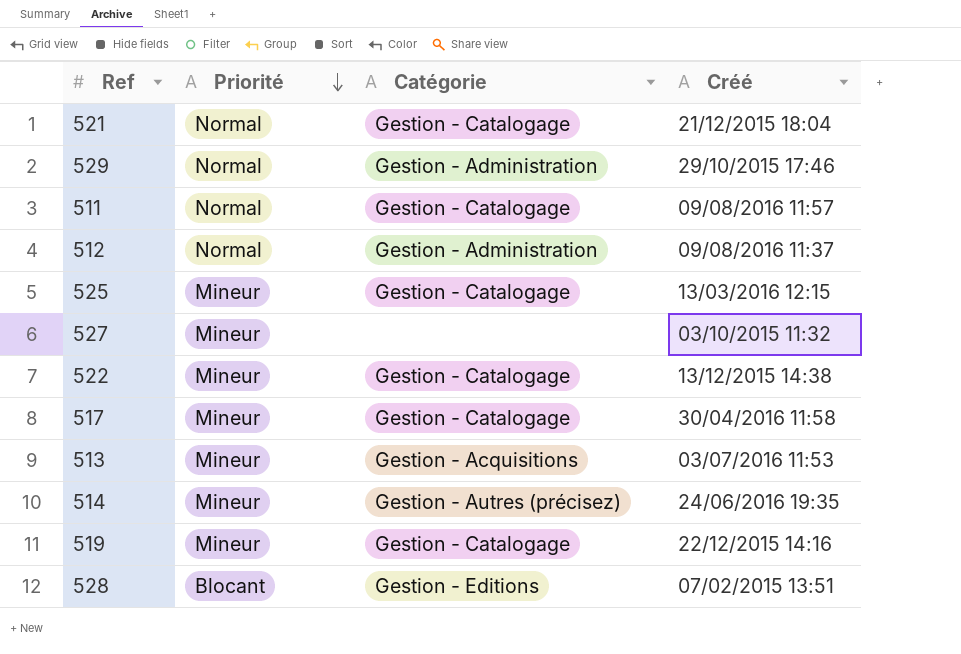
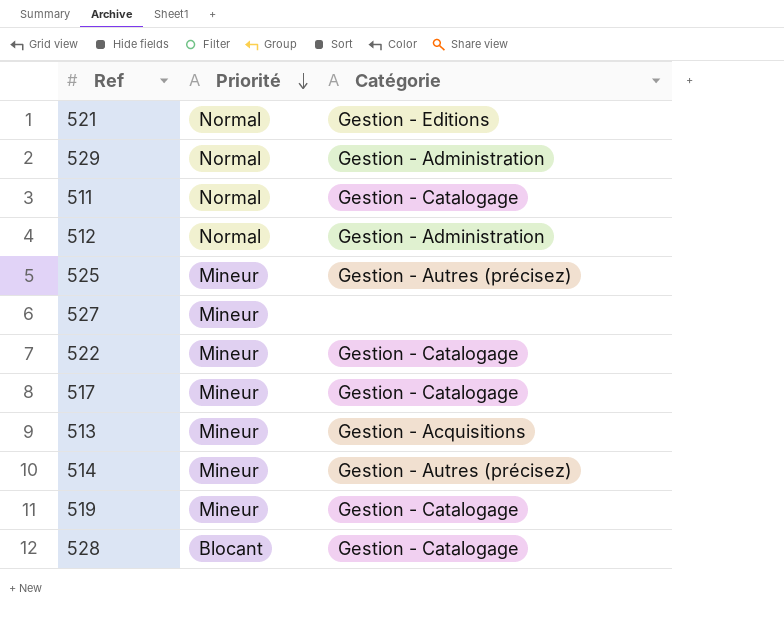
column Créé | position: 4 -> none
521 | Catégorie: Gestion - Catalogage -> Gestion - Editions
525 | Catégorie: Gestion - Catalogage -> Gestion - Autres (précisez)
528 | Catégorie: Gestion - Editions -> Gestion - Catalogage

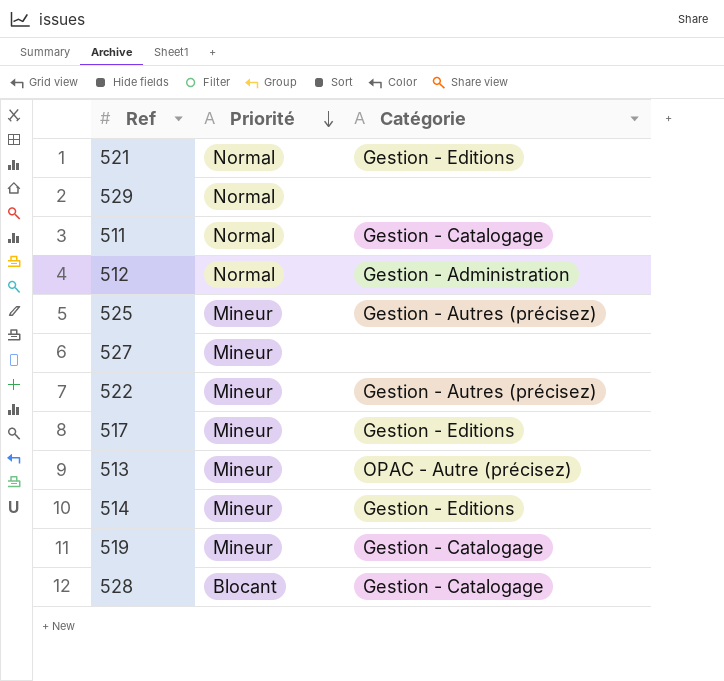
529 | Catégorie: Gestion - Administration -> none
522 | Catégorie: Gestion - Catalogage -> Gestion - Autres (précisez)
517 | Catégorie: Gestion - Catalogage -> Gestion - Editions
513 | Catégorie: Gestion - Acquisitions -> OPAC - Autre (précisez)
514 | Catégorie: Gestion - Autres (précisez) -> Gestion - Editions

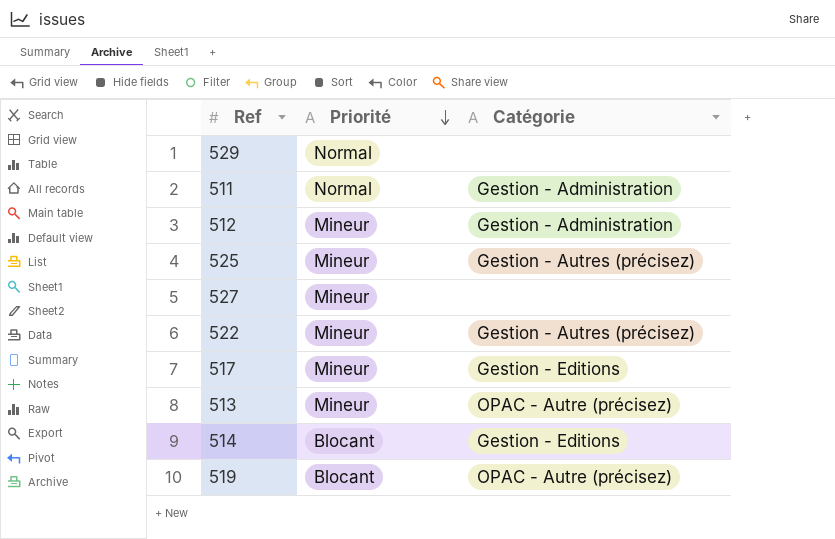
row 521: Normal | Gestion - Editions -> none
row 528: Blocant | Gestion - Catalogage -> none
511 | Catégorie: Gestion - Catalogage -> Gestion - Administration
512 | Priorité: Normal -> Mineur
514 | Priorité: Mineur -> Blocant
519 | Priorité: Mineur -> Blocant
519 | Catégorie: Gestion - Catalogage -> OPAC - Autre (précisez)

